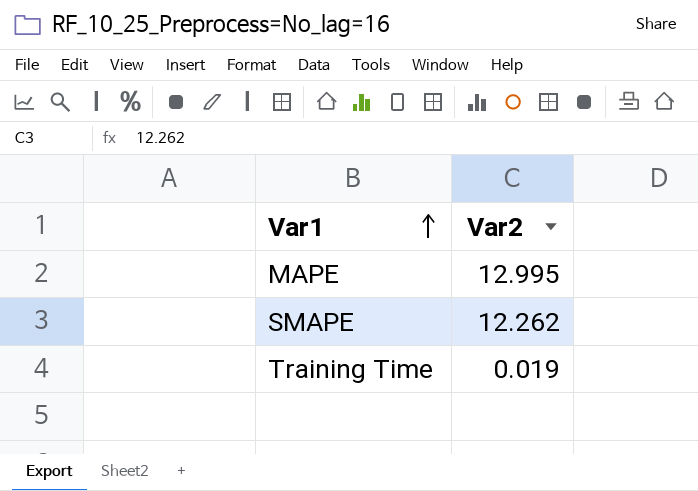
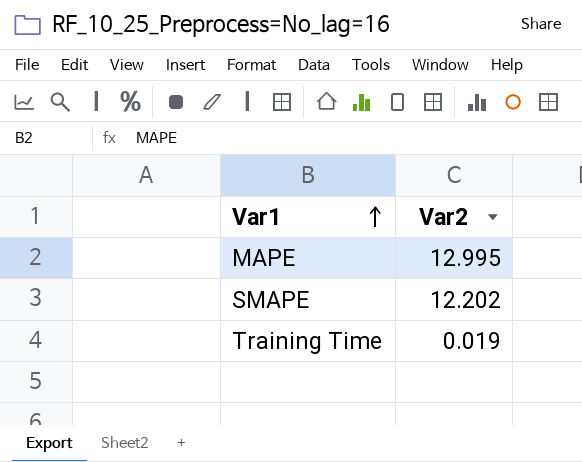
SMAPE | Var2: 12.262 -> 12.202

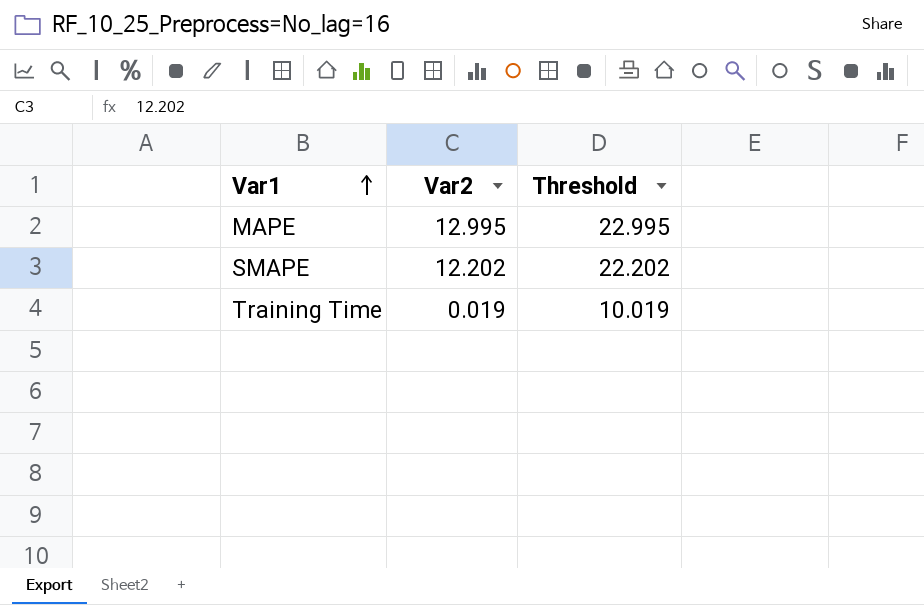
column Threshold | formula: none -> [Var2] + 10

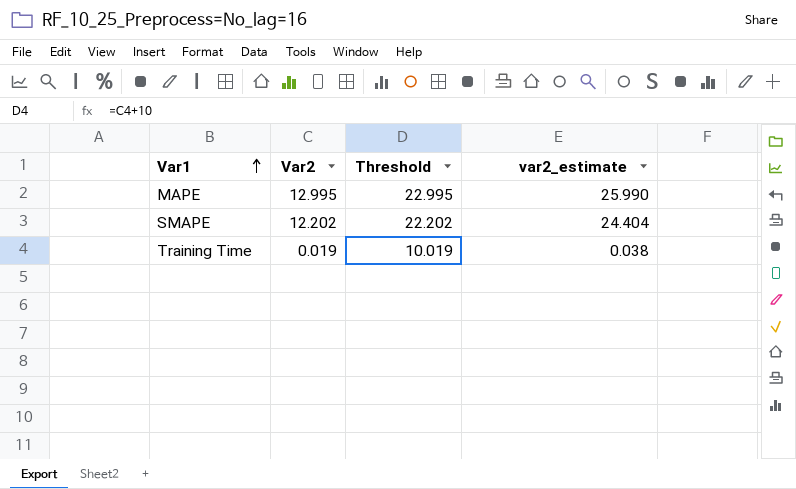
column var2_estimate | formula: none -> [Var2] * 2

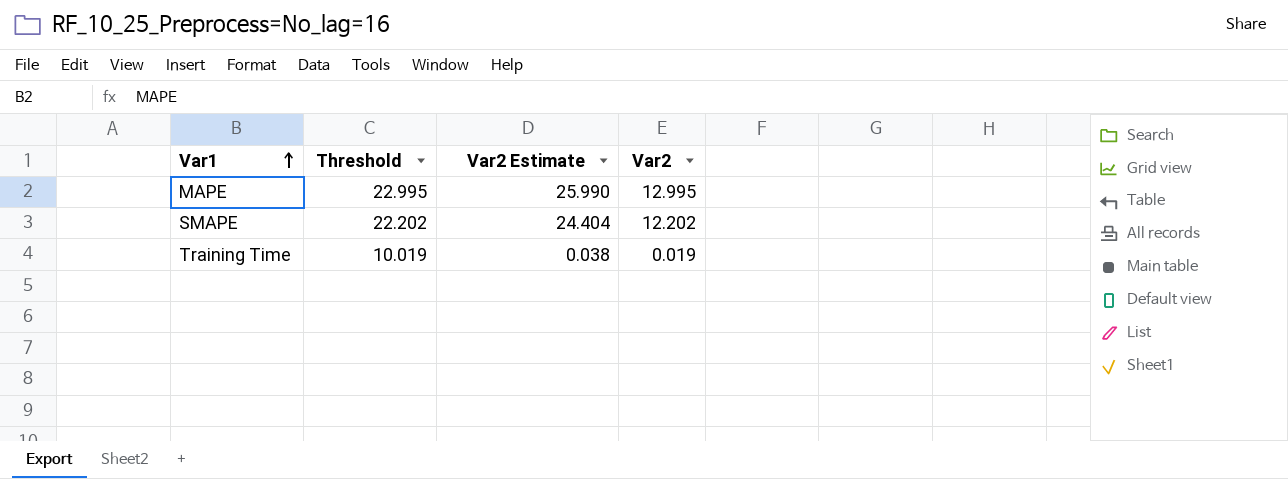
column name: var2_estimate -> Var2 Estimate
column Var2 | position: 2 -> 4

